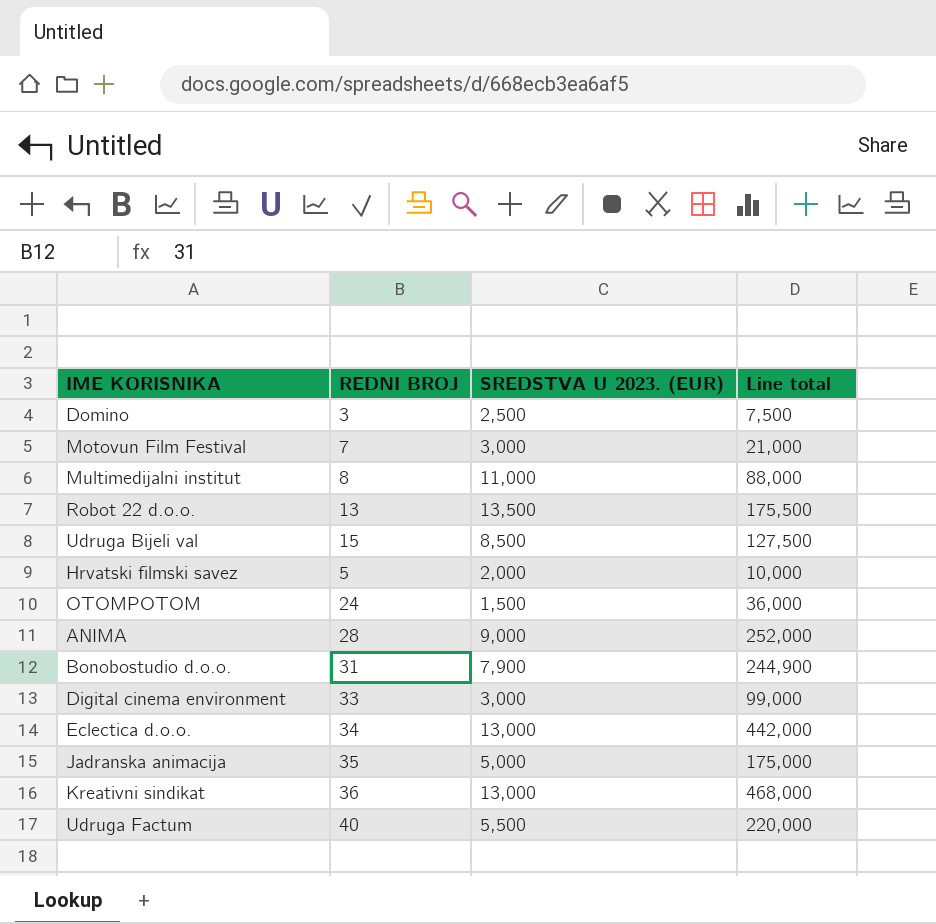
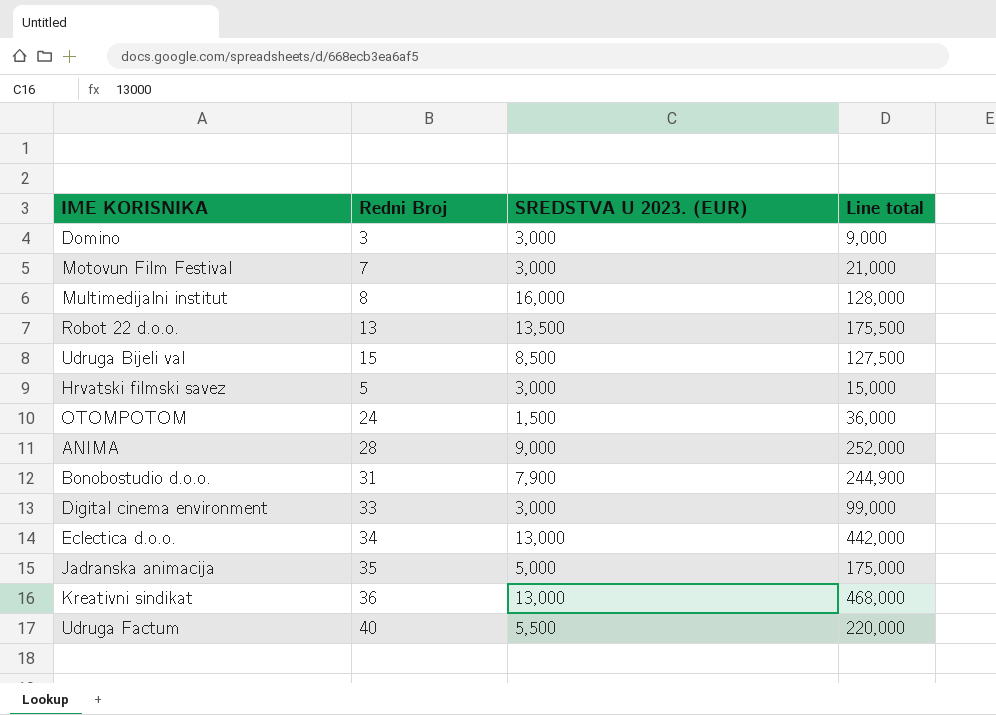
column name: REDNI BROJ -> Redni Broj
Domino | SREDSTVA U 2023. (EUR): 2,500 -> 3,000
Domino | Line total: 7,500 -> 9,000
Multimedijalni institut | SREDSTVA U 2023. (EUR): 11,000 -> 16,000
Multimedijalni institut | Line total: 88,000 -> 128,000
Hrvatski filmski savez | SREDSTVA U 2023. (EUR): 2,000 -> 3,000
Hrvatski filmski savez | Line total: 10,000 -> 15,000

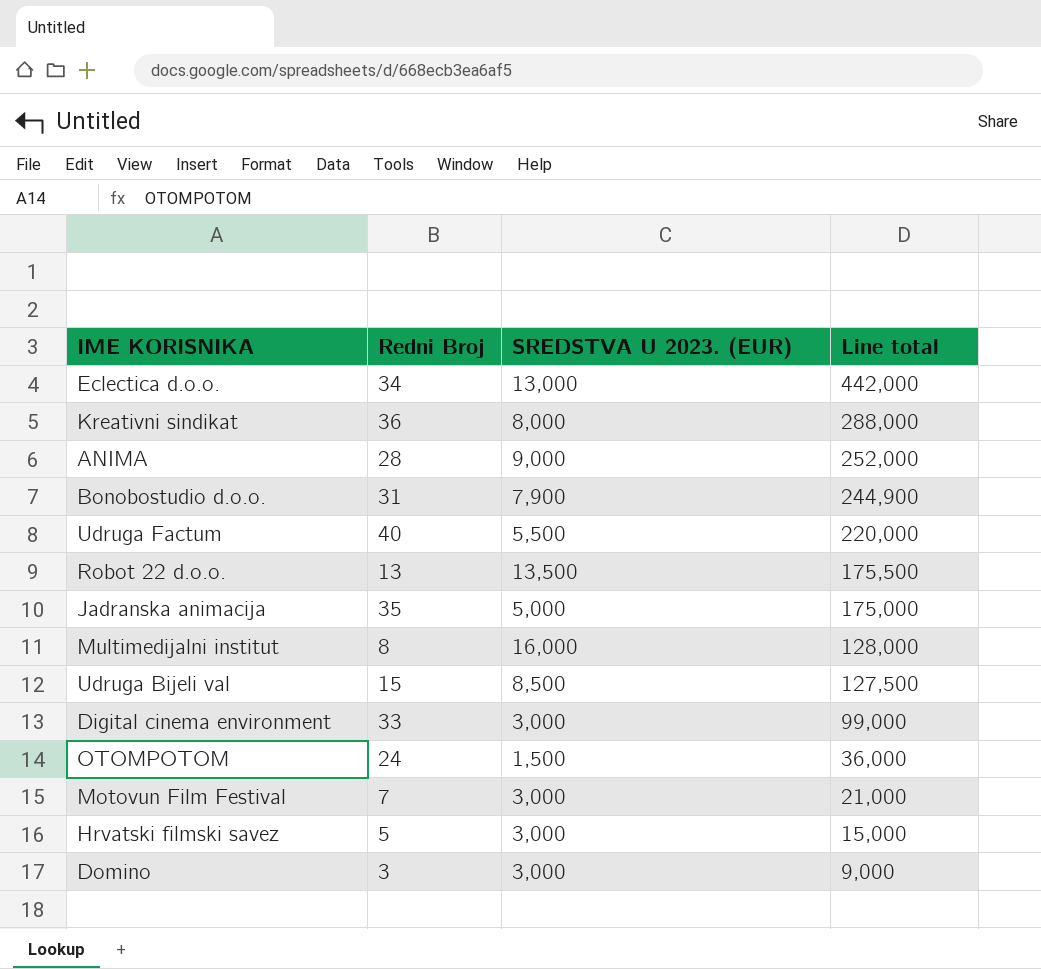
row order: none -> Line total descending
Kreativni sindikat | SREDSTVA U 2023. (EUR): 13,000 -> 8,000
Kreativni sindikat | Line total: 468,000 -> 288,000

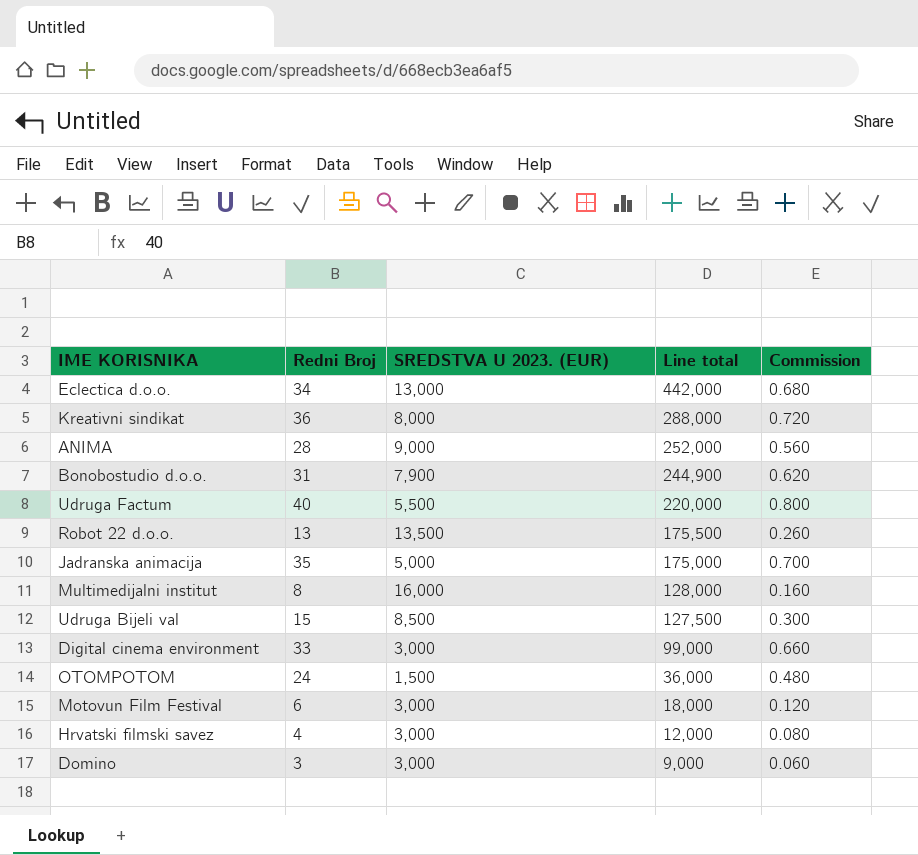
column Commission | formula: none -> [Redni Broj] * 0.02
Motovun Film Festival | Redni Broj: 7 -> 6
Motovun Film Festival | Line total: 21,000 -> 18,000
Hrvatski filmski savez | Redni Broj: 5 -> 4
Hrvatski filmski savez | Line total: 15,000 -> 12,000

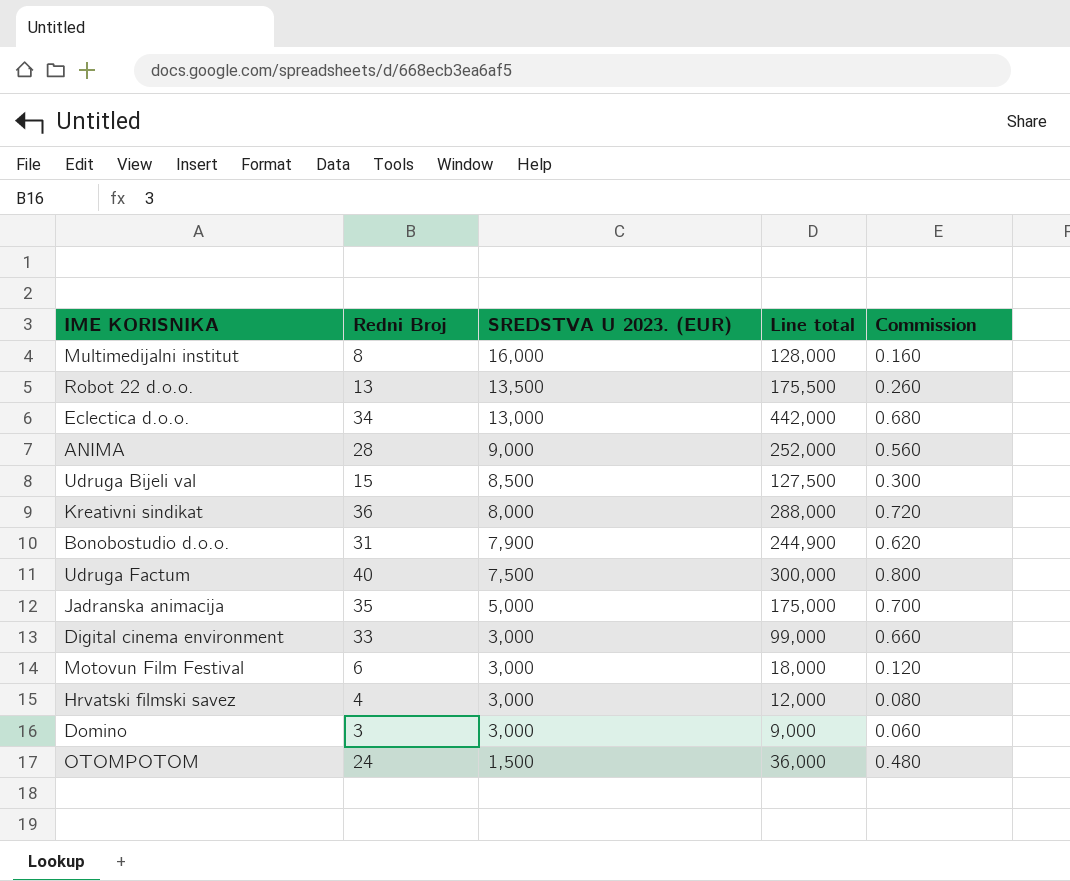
row order: Line total descending -> SREDSTVA U 2023. (EUR) descending
Udruga Factum | SREDSTVA U 2023. (EUR): 5,500 -> 7,500
Udruga Factum | Line total: 220,000 -> 300,000

